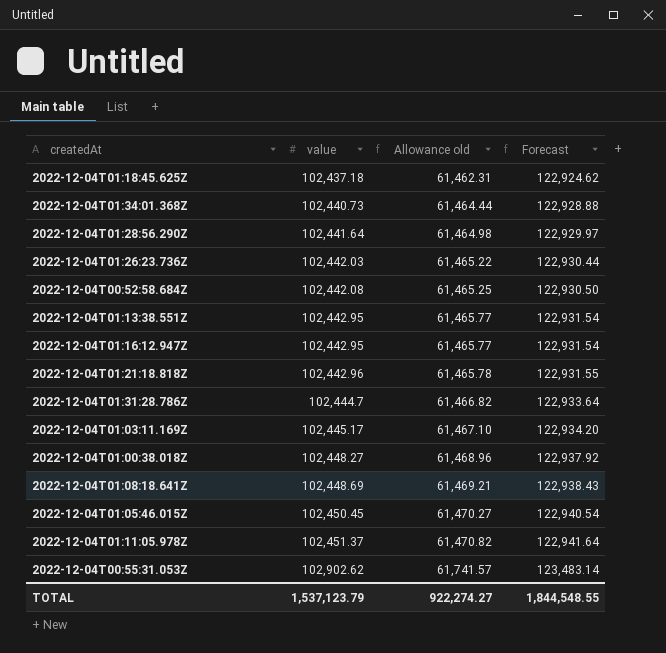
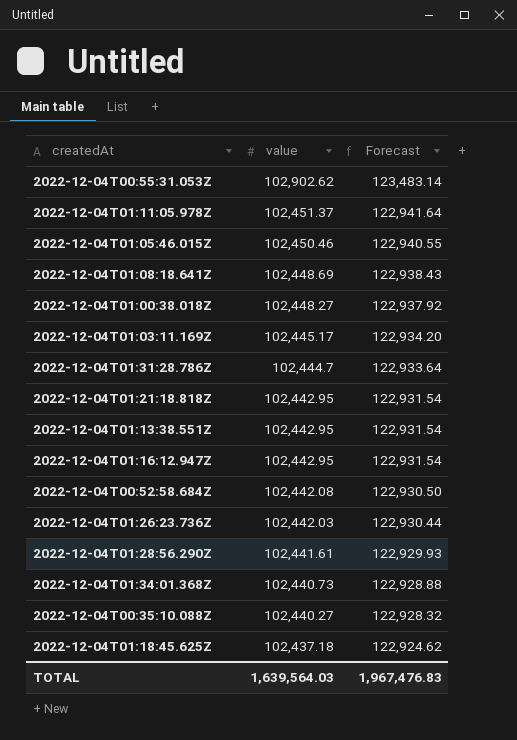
row order: value ascending -> value descending
column Allowance old | formula: [value] * 0.6 -> none
2022-12-04T01:05:46.015Z | value: 102,450.45 -> 102,450.46
2022-12-04T01:05:46.015Z | Forecast: 122,940.54 -> 122,940.55
2022-12-04T01:21:18.818Z | value: 102,442.96 -> 102,442.95
2022-12-04T01:21:18.818Z | Forecast: 122,931.55 -> 122,931.54
2022-12-04T01:28:56.290Z | value: 102,441.64 -> 102,441.61
2022-12-04T01:28:56.290Z | Forecast: 122,929.97 -> 122,929.93
row 2022-12-04T00:35:10.088Z: none -> 102,440.27 | 122,928.32
TOTAL | value: 1,537,123.79 -> 1,639,564.03
TOTAL | Forecast: 1,844,548.55 -> 1,967,476.83

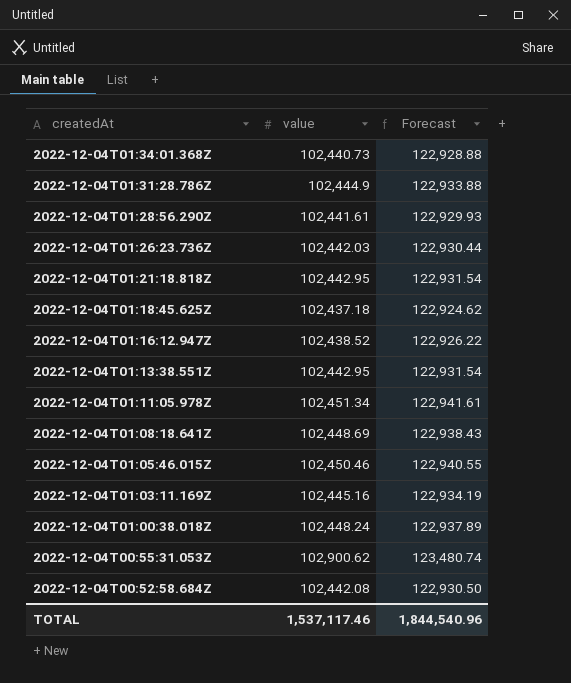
row order: value descending -> createdAt descending
row 2022-12-04T00:35:10.088Z: 102,440.27 | 122,928.32 -> none
2022-12-04T01:31:28.786Z | value: 102,444.7 -> 102,444.9
2022-12-04T01:31:28.786Z | Forecast: 122,933.64 -> 122,933.88
2022-12-04T01:16:12.947Z | value: 102,442.95 -> 102,438.52
2022-12-04T01:16:12.947Z | Forecast: 122,931.54 -> 122,926.22
2022-12-04T01:11:05.978Z | value: 102,451.37 -> 102,451.34
2022-12-04T01:11:05.978Z | Forecast: 122,941.64 -> 122,941.61
2022-12-04T01:03:11.169Z | value: 102,445.17 -> 102,445.16
2022-12-04T01:03:11.169Z | Forecast: 122,934.20 -> 122,934.19
2022-12-04T01:00:38.018Z | value: 102,448.27 -> 102,448.24
2022-12-04T01:00:38.018Z | Forecast: 122,937.92 -> 122,937.89
2022-12-04T00:55:31.053Z | value: 102,902.62 -> 102,900.62
2022-12-04T00:55:31.053Z | Forecast: 123,483.14 -> 123,480.74
TOTAL | value: 1,639,564.03 -> 1,537,117.46
TOTAL | Forecast: 1,967,476.83 -> 1,844,540.96

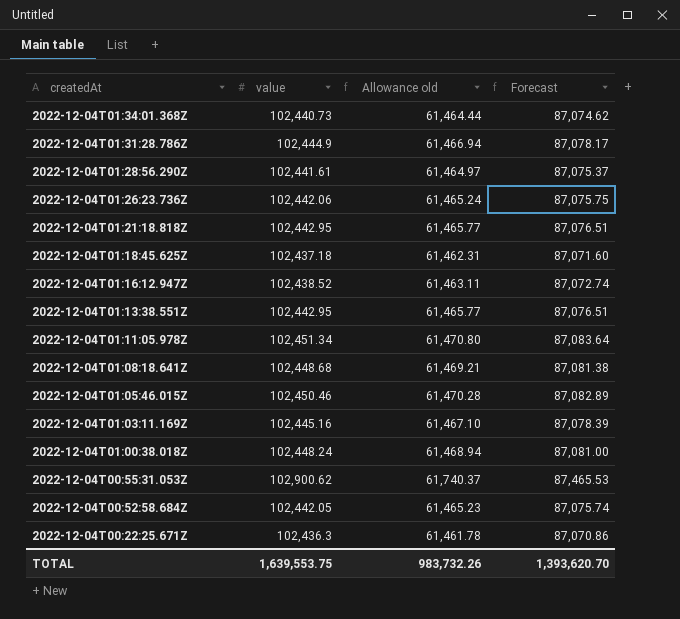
column Allowance old | formula: none -> [value] * 0.6
column Forecast | formula: [value] * 1.2 -> [value] * 0.85
2022-12-04T01:26:23.736Z | value: 102,442.03 -> 102,442.06
2022-12-04T01:08:18.641Z | value: 102,448.69 -> 102,448.68
2022-12-04T00:52:58.684Z | value: 102,442.08 -> 102,442.05
row 2022-12-04T00:22:25.671Z: none -> 102,436.3 | 61,461.78 | 87,070.86
TOTAL | value: 1,537,117.46 -> 1,639,553.75
TOTAL | Forecast: 1,844,540.96 -> 1,393,620.70

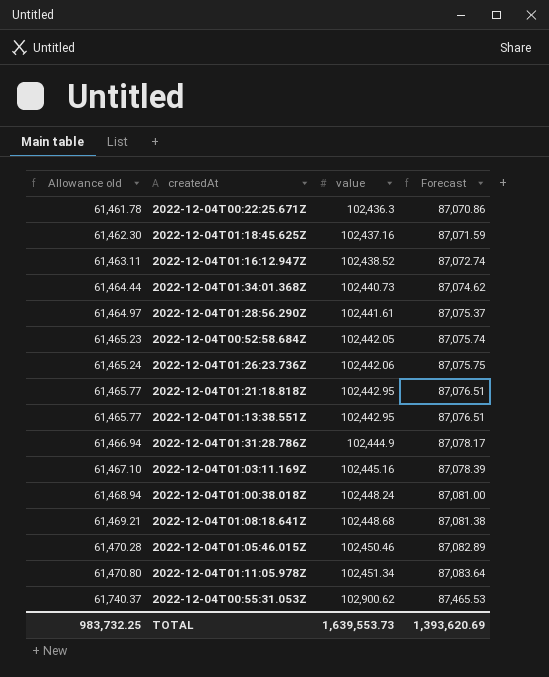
row order: createdAt descending -> Allowance old ascending
column Allowance old | position: 3 -> 1
2022-12-04T01:18:45.625Z | Allowance old: 61,462.31 -> 61,462.30
2022-12-04T01:18:45.625Z | value: 102,437.18 -> 102,437.16
2022-12-04T01:18:45.625Z | Forecast: 87,071.60 -> 87,071.59
TOTAL | Allowance old: 983,732.26 -> 983,732.25
TOTAL | value: 1,639,553.75 -> 1,639,553.73
TOTAL | Forecast: 1,393,620.70 -> 1,393,620.69

